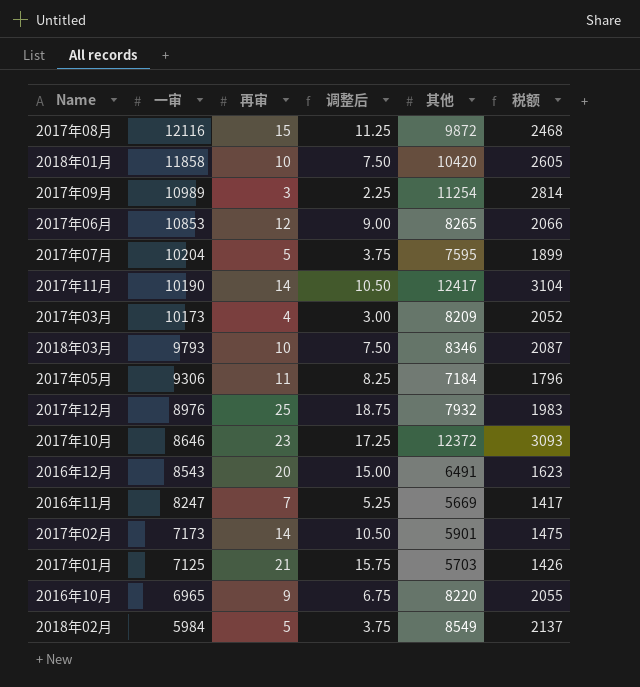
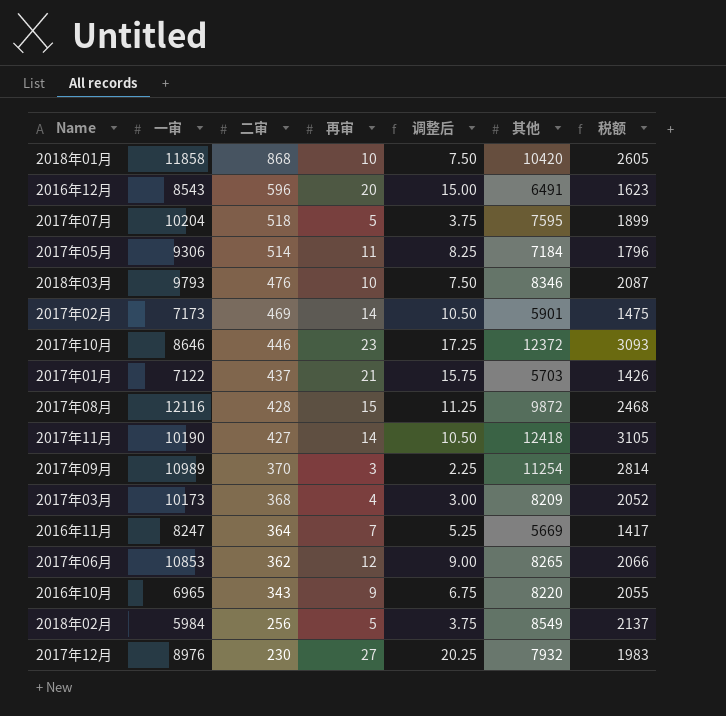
row order: 一审 descending -> 二审 descending
column 二审 | position: none -> 3
2017年01月 | 一审: 7125 -> 7122
2017年11月 | 其他: 12417 -> 12418
2017年11月 | 税额: 3104 -> 3105
2017年12月 | 再审: 25 -> 27
2017年12月 | 调整后: 18.75 -> 20.25

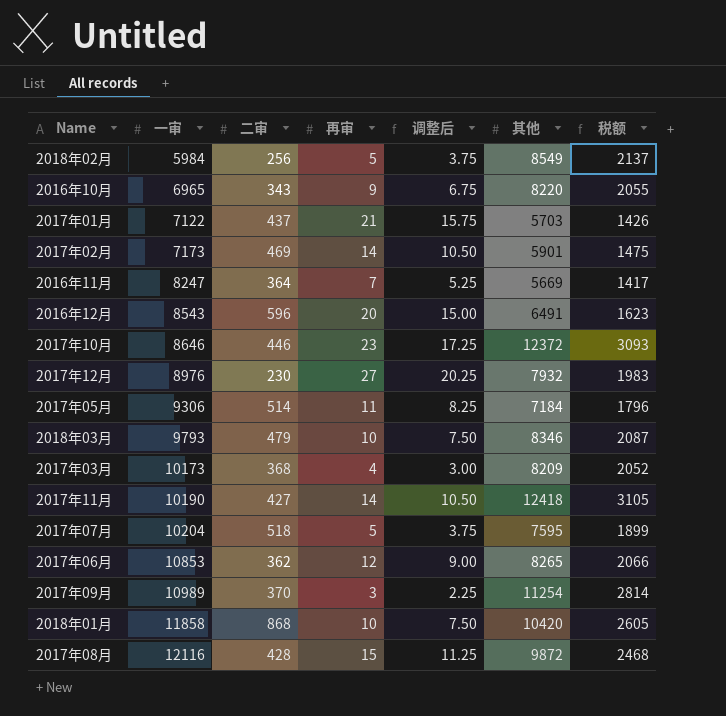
row order: 二审 descending -> 一审 ascending
2018年03月 | 二审: 476 -> 479

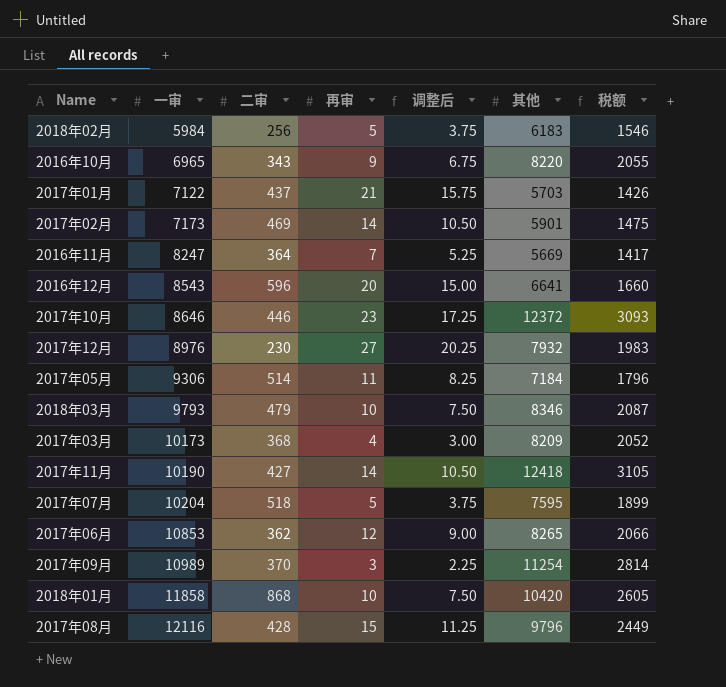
2018年02月 | 其他: 8549 -> 6183
2018年02月 | 税额: 2137 -> 1546
2016年12月 | 其他: 6491 -> 6641
2016年12月 | 税额: 1623 -> 1660
2017年08月 | 其他: 9872 -> 9796
2017年08月 | 税额: 2468 -> 2449

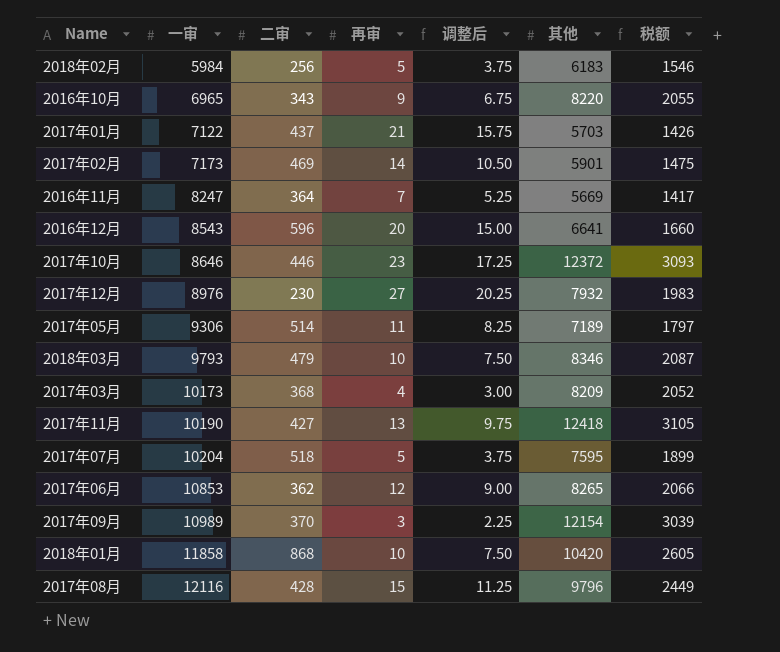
2017年05月 | 其他: 7184 -> 7189
2017年05月 | 税额: 1796 -> 1797
2017年11月 | 再审: 14 -> 13
2017年11月 | 调整后: 10.50 -> 9.75
2017年09月 | 其他: 11254 -> 12154
2017年09月 | 税额: 2814 -> 3039

